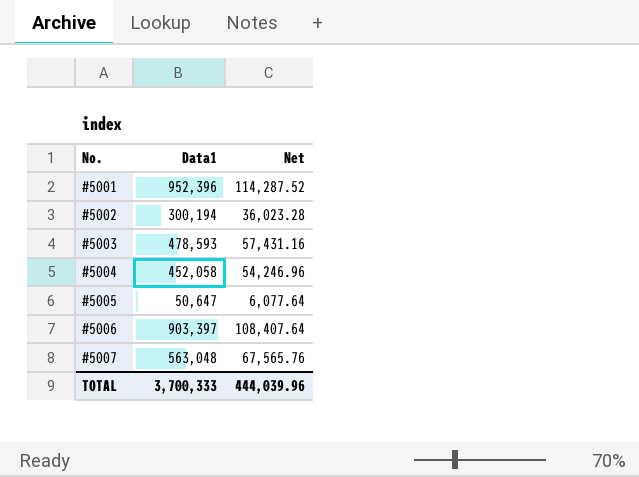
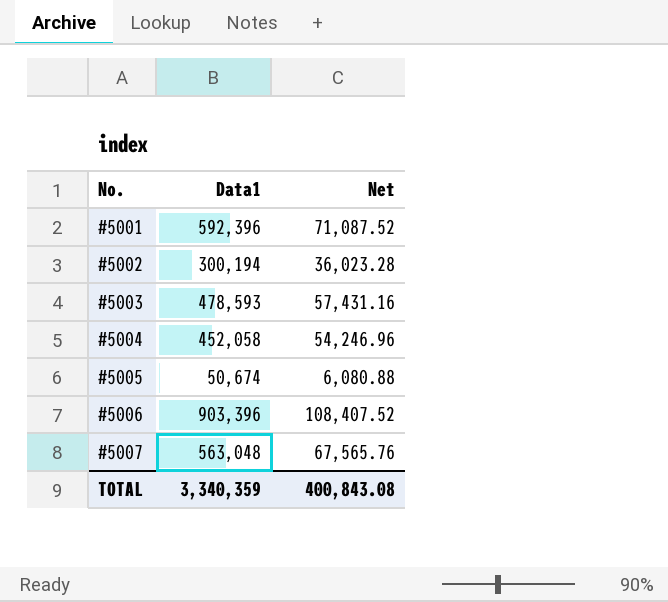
#5001 | Data1: 952,396 -> 592,396
#5001 | Net: 114,287.52 -> 71,087.52
#5005 | Data1: 50,647 -> 50,674
#5005 | Net: 6,077.64 -> 6,080.88
#5006 | Data1: 903,397 -> 903,396
#5006 | Net: 108,407.64 -> 108,407.52
TOTAL | Data1: 3,700,333 -> 3,340,359
TOTAL | Net: 444,039.96 -> 400,843.08

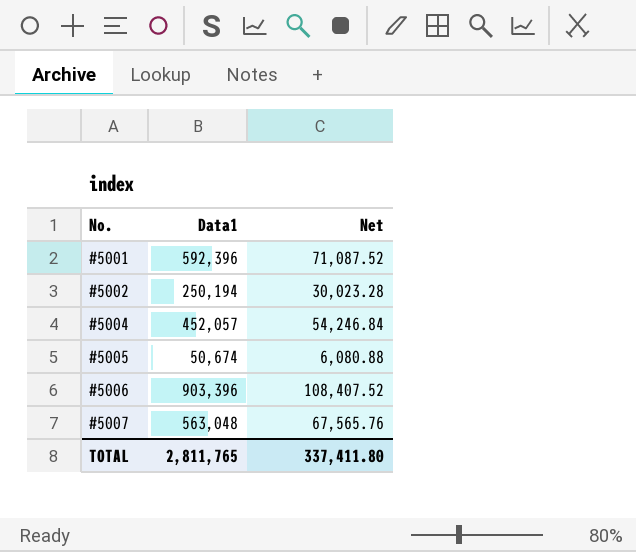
row #5003: 478,593 | 57,431.16 -> none
#5002 | Data1: 300,194 -> 250,194
#5002 | Net: 36,023.28 -> 30,023.28
#5004 | Data1: 452,058 -> 452,057
#5004 | Net: 54,246.96 -> 54,246.84
TOTAL | Data1: 3,340,359 -> 2,811,765
TOTAL | Net: 400,843.08 -> 337,411.80

